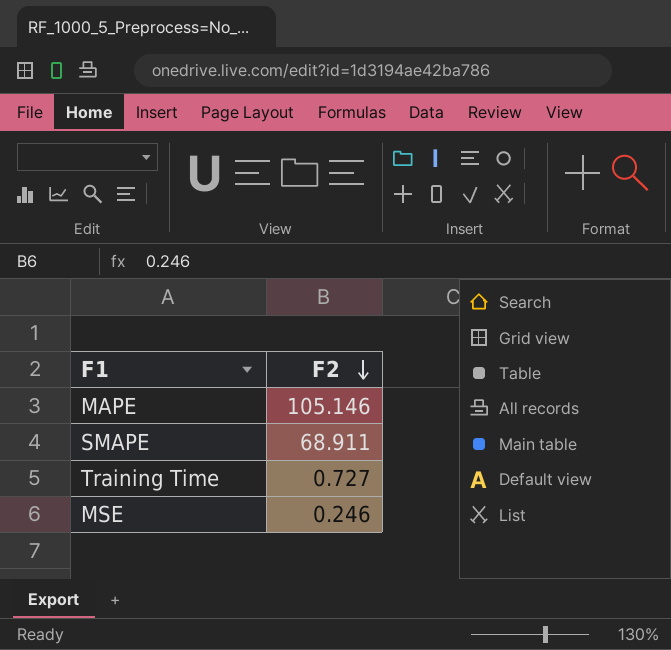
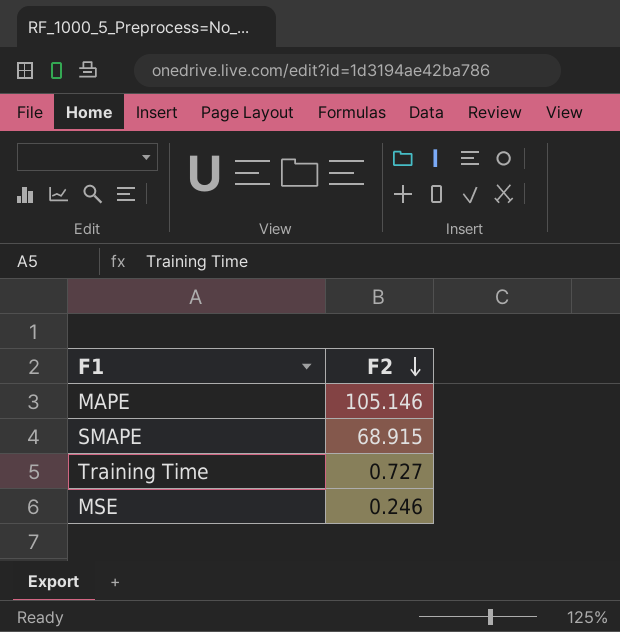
SMAPE | F2: 68.911 -> 68.915

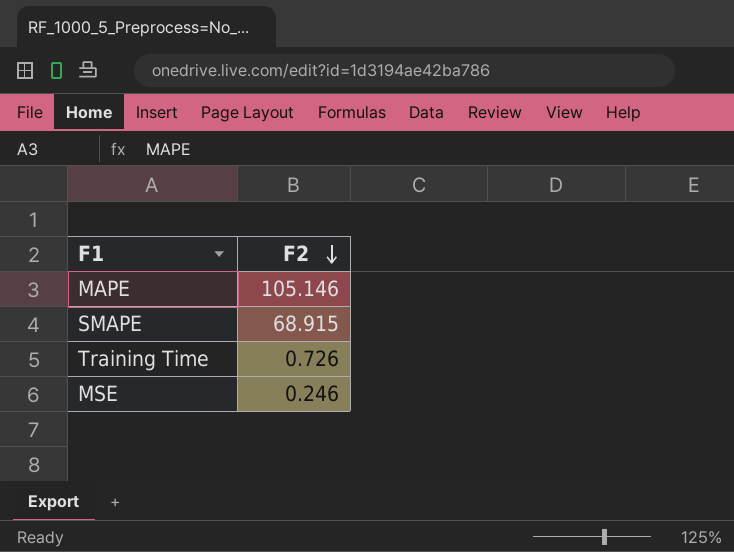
Training Time | F2: 0.727 -> 0.726

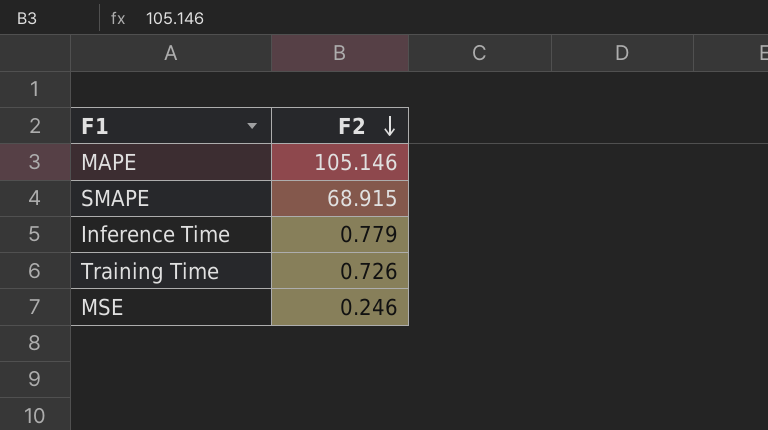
row Inference Time: none -> 0.779

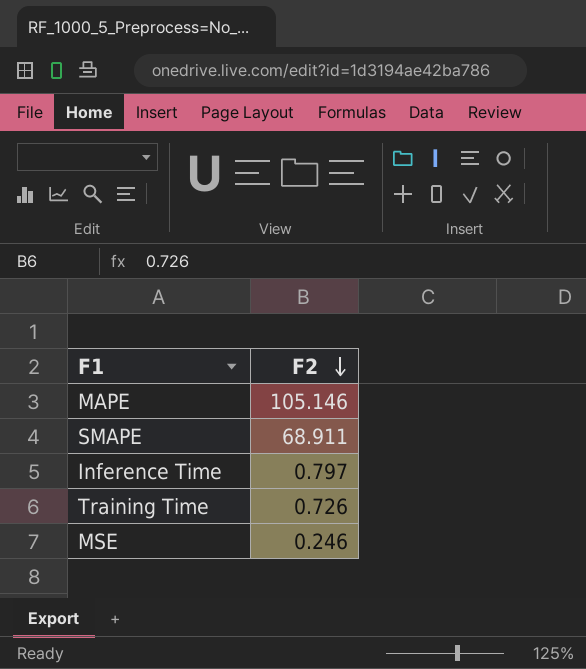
SMAPE | F2: 68.915 -> 68.911
Inference Time | F2: 0.779 -> 0.797

